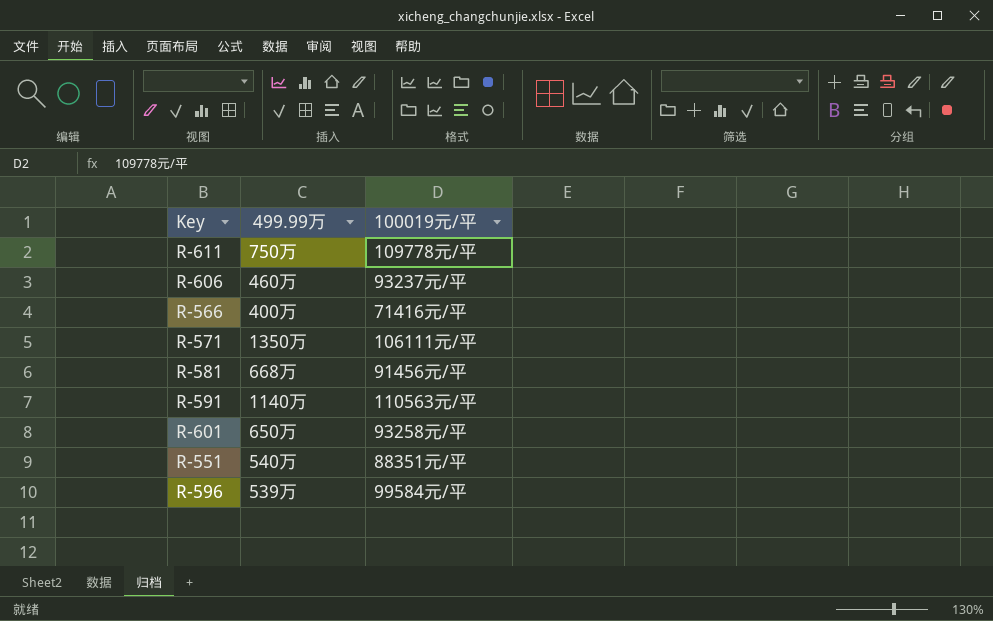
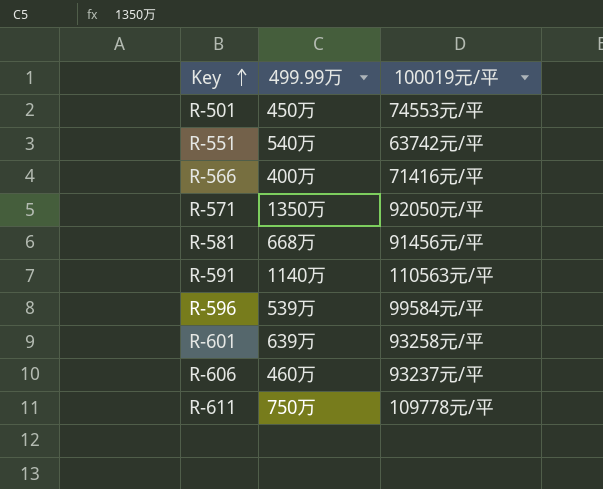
row order: none -> Key ascending
row R-501: none -> 450万 | 74553元/平
R-551 | 100019元/平: 88351元/平 -> 63742元/平
R-571 | 100019元/平: 106111元/平 -> 92050元/平
R-601 | 499.99万: 650万 -> 639万

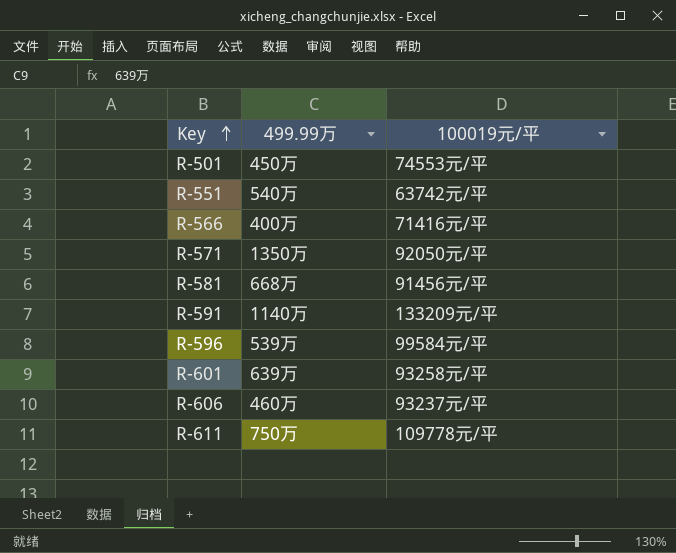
R-591 | 100019元/平: 110563元/平 -> 133209元/平

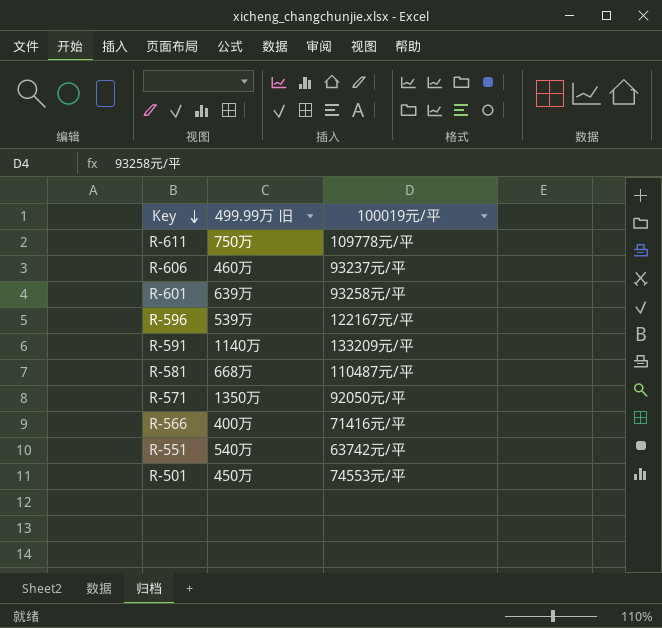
row order: Key ascending -> Key descending
column name: 499.99万 -> 499.99万 旧
R-596 | 100019元/平: 99584元/平 -> 122167元/平
R-581 | 100019元/平: 91456元/平 -> 110487元/平

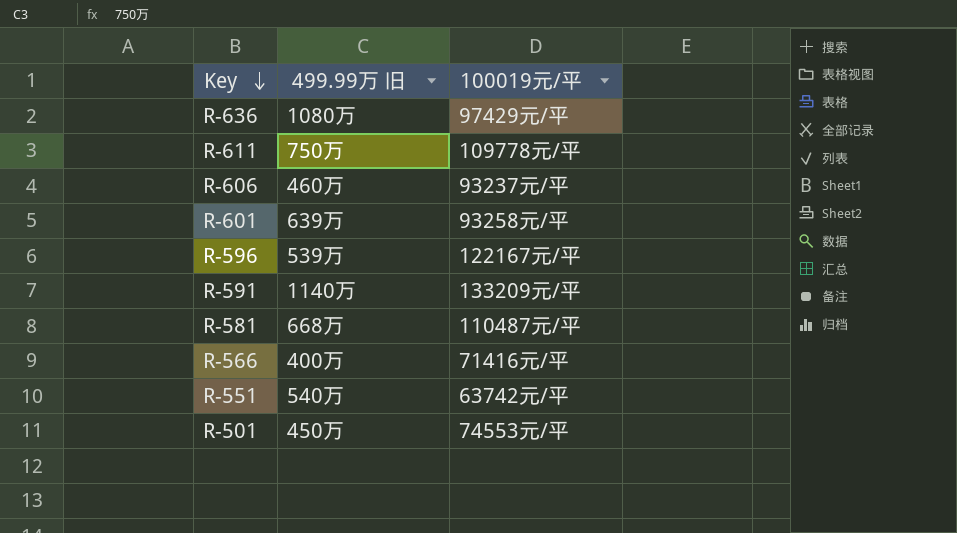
row R-571: 1350万 | 92050元/平 -> none
row R-636: none -> 1080万 | 97429元/平

